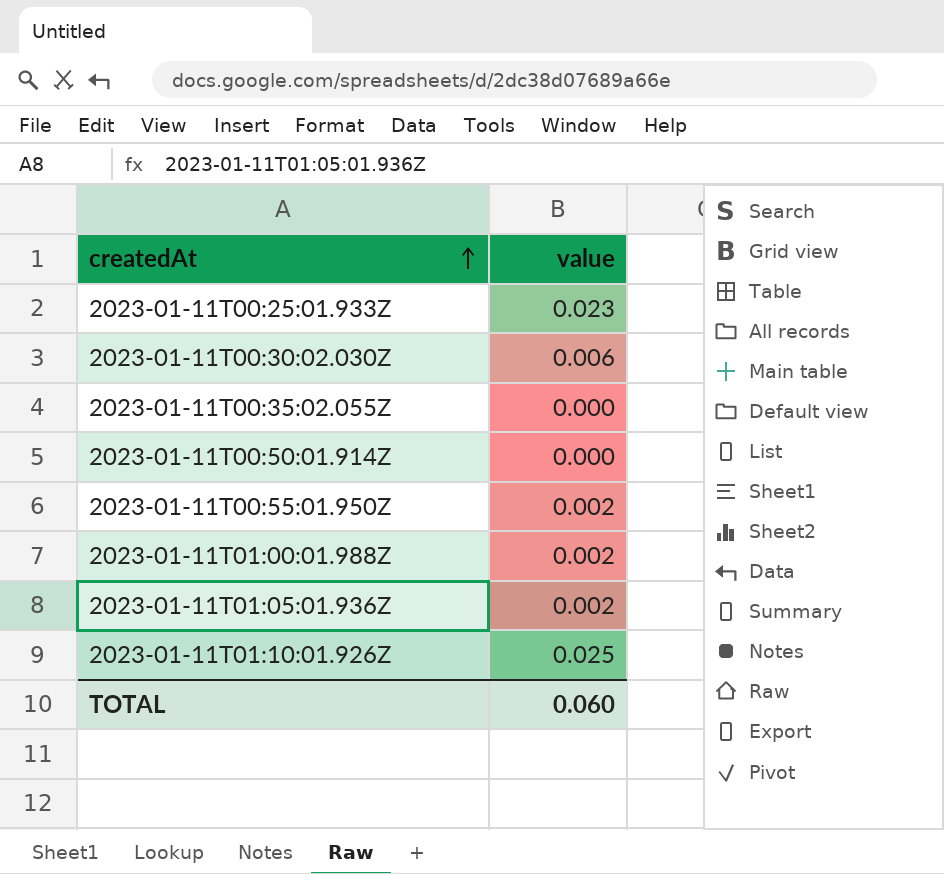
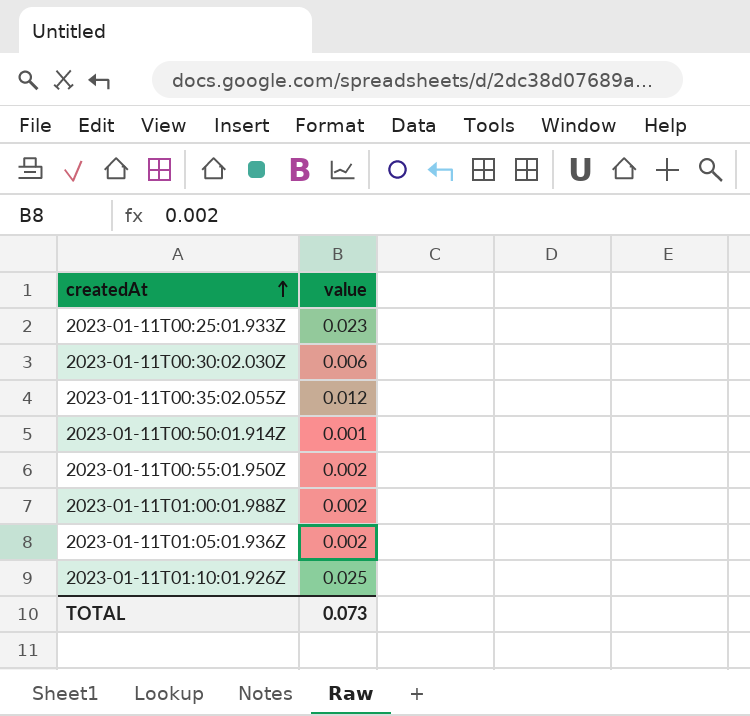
2023-01-11T00:35:02.055Z | value: 0.000 -> 0.012
2023-01-11T00:50:01.914Z | value: 0.000 -> 0.001
TOTAL | value: 0.060 -> 0.073

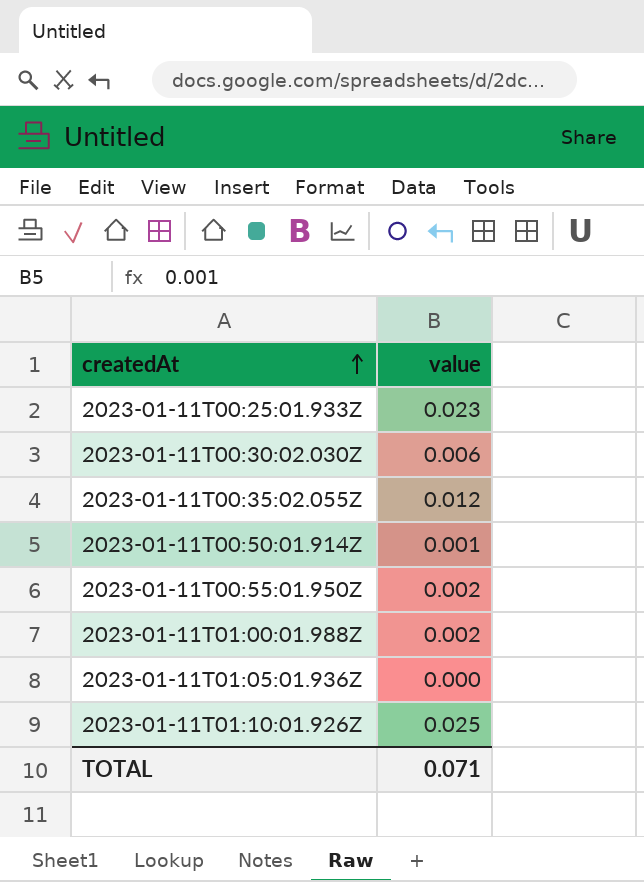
2023-01-11T01:05:01.936Z | value: 0.002 -> 0.000
TOTAL | value: 0.073 -> 0.071

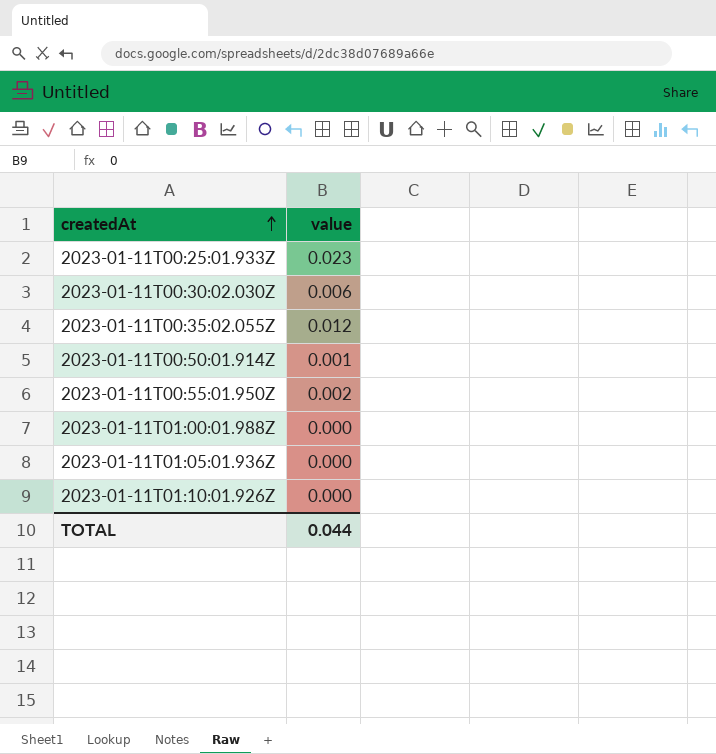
2023-01-11T01:00:01.988Z | value: 0.002 -> 0.000
2023-01-11T01:10:01.926Z | value: 0.025 -> 0.000
TOTAL | value: 0.071 -> 0.044

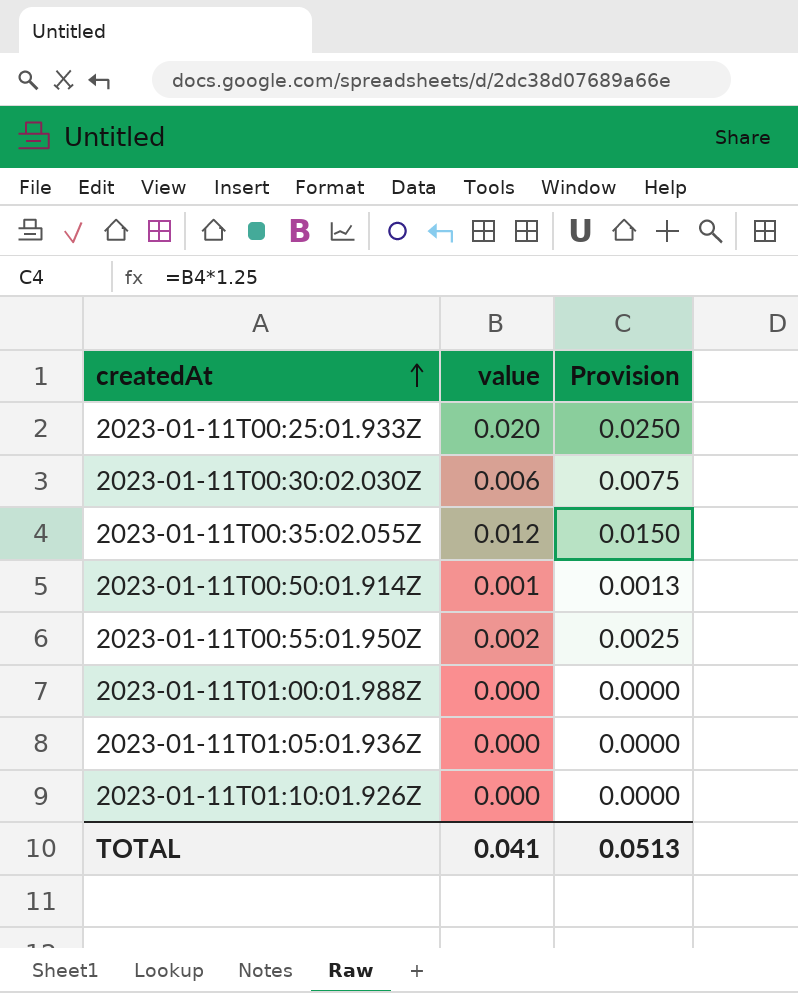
column Provision | formula: none -> [value] * 1.25
2023-01-11T00:25:01.933Z | value: 0.023 -> 0.020
TOTAL | value: 0.044 -> 0.041

